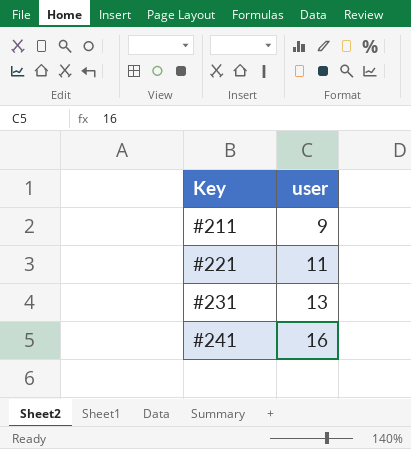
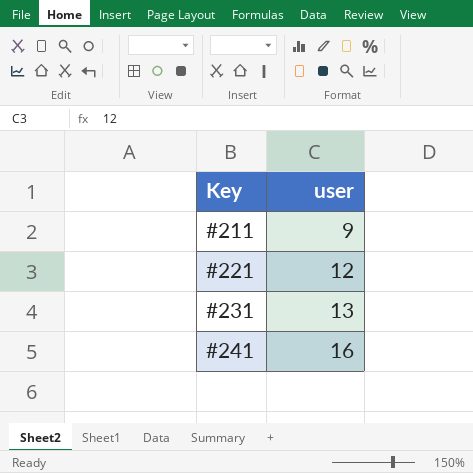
#221 | user: 11 -> 12

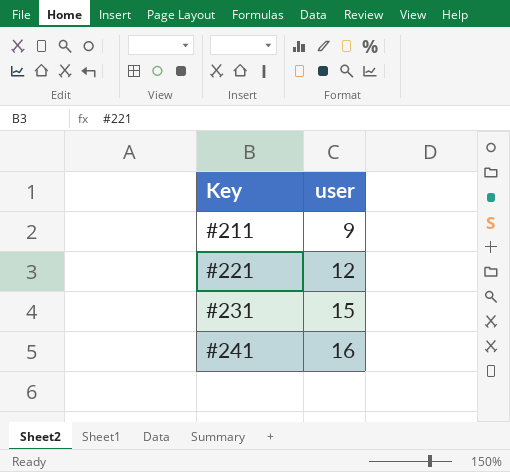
#231 | user: 13 -> 15

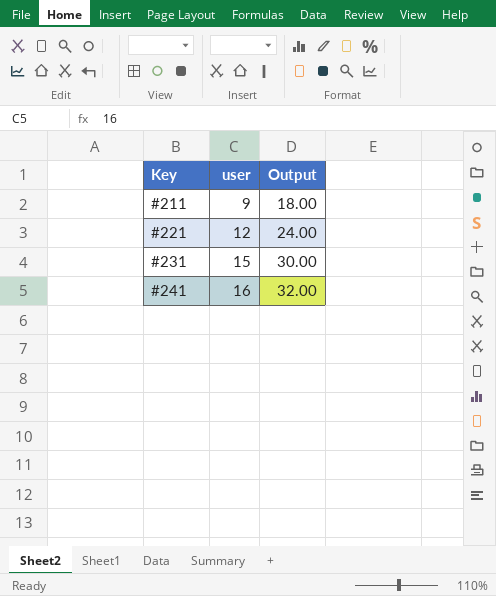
column Output | formula: none -> [user] * 2

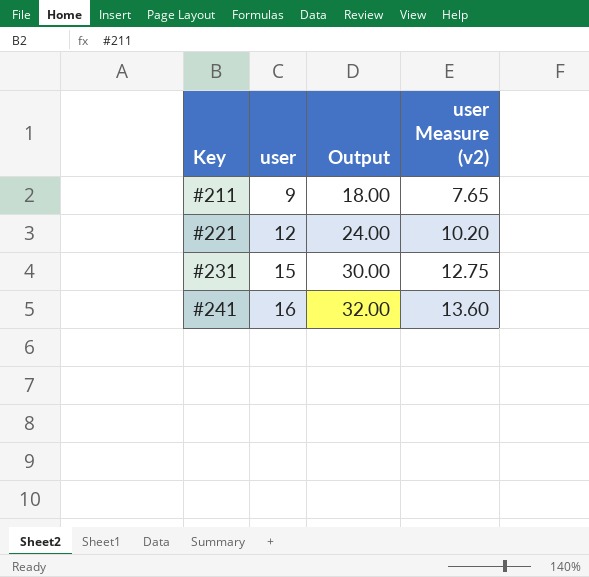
column user Measure (v2) | formula: none -> [user] * 0.85

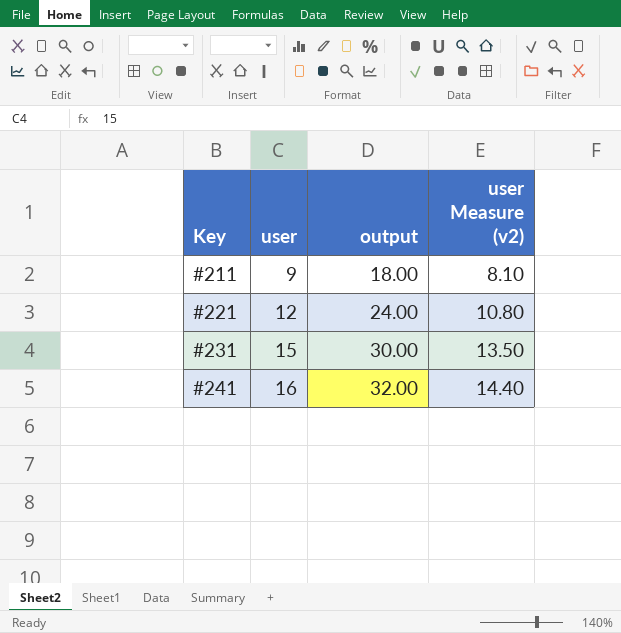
column name: Output -> output
column user Measure (v2) | formula: [user] * 0.85 -> [user] * 0.9

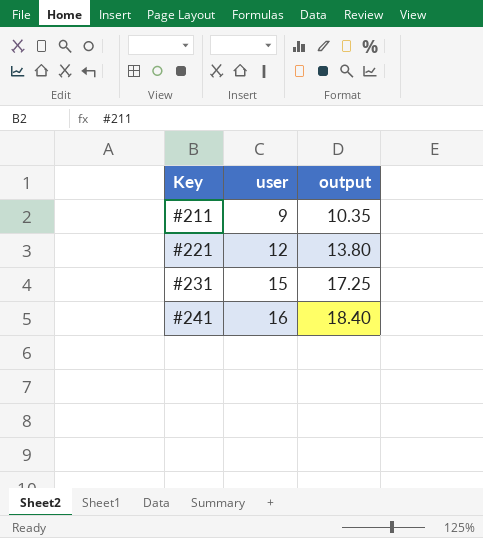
column user Measure (v2) | formula: [user] * 0.9 -> none
column output | formula: [user] * 2 -> [user] * 1.15

